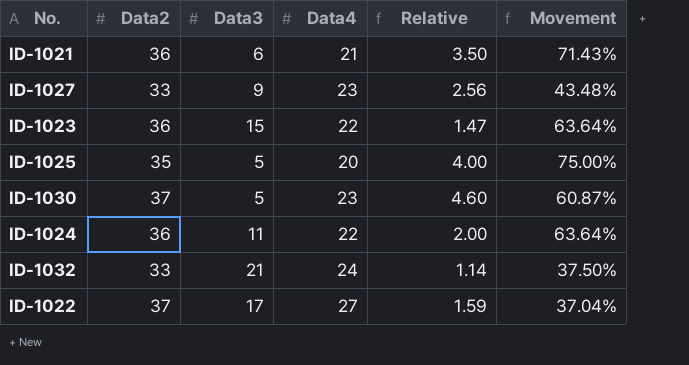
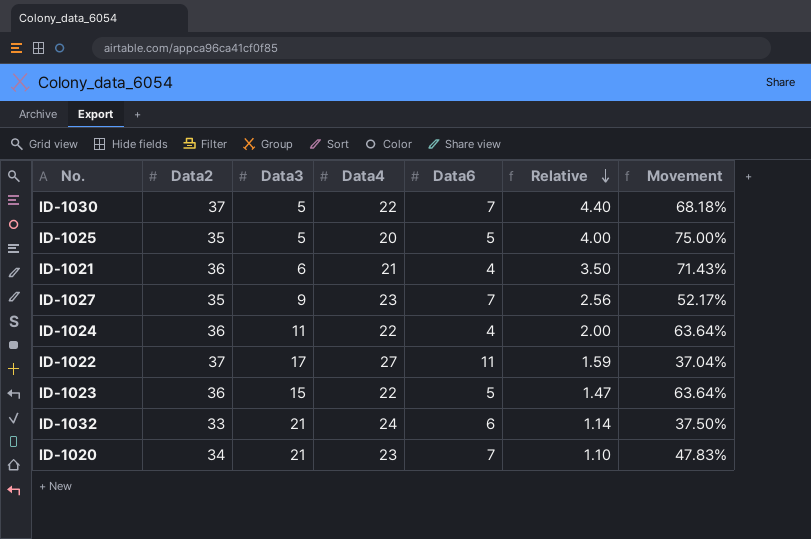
row order: none -> Relative descending
column Data6 | position: none -> 5
ID-1030 | Data4: 23 -> 22
ID-1030 | Relative: 4.60 -> 4.40
ID-1030 | Movement: 60.87% -> 68.18%
ID-1027 | Data2: 33 -> 35
ID-1027 | Movement: 43.48% -> 52.17%
row ID-1020: none -> 34 | 21 | 23 | 7 | 1.10 | 47.83%

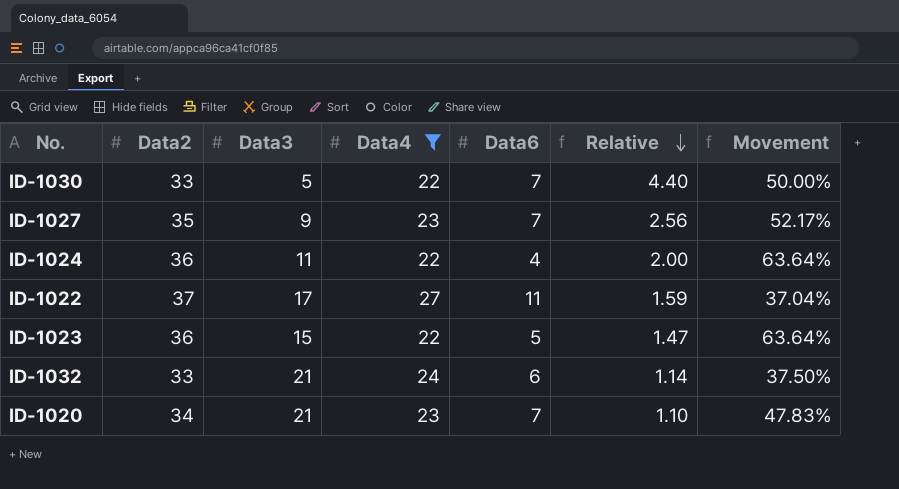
filter: none -> Data4 >= 22
ID-1030 | Data2: 37 -> 33
ID-1030 | Movement: 68.18% -> 50.00%

